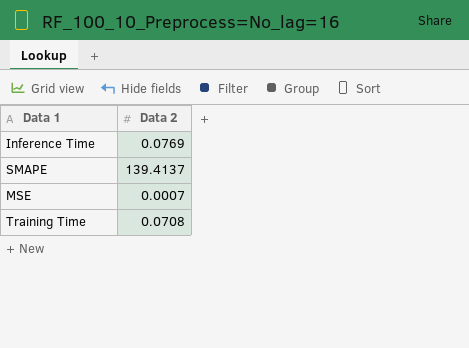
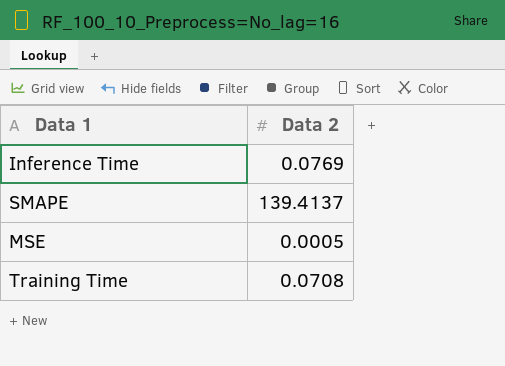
MSE | Data 2: 0.0007 -> 0.0005

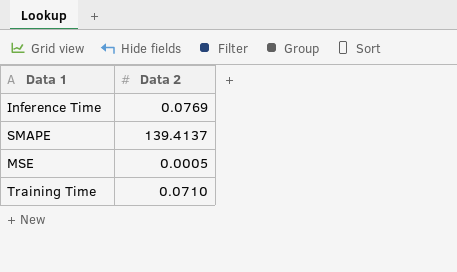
Training Time | Data 2: 0.0708 -> 0.0710

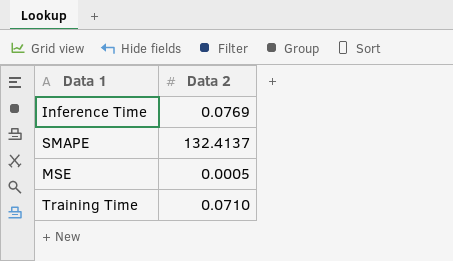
SMAPE | Data 2: 139.4137 -> 132.4137

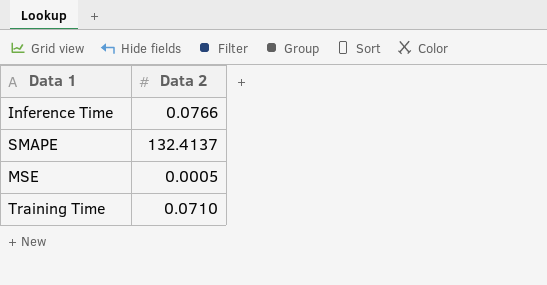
Inference Time | Data 2: 0.0769 -> 0.0766

